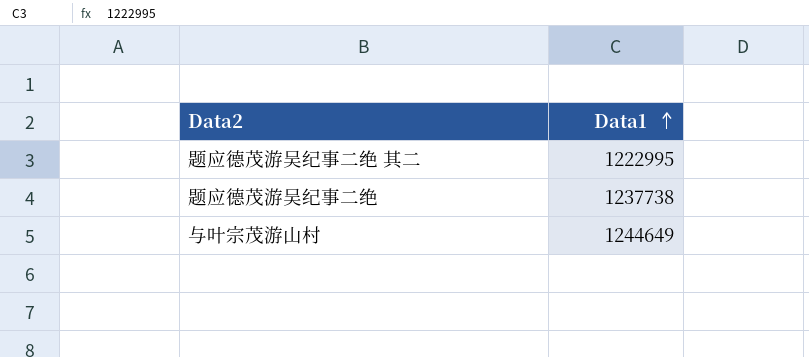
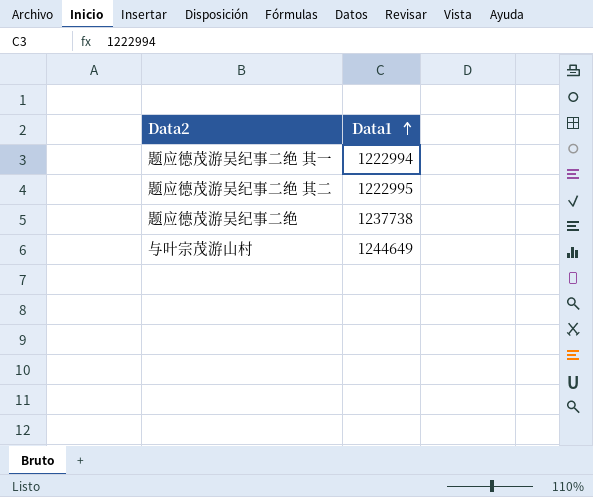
row 题应德茂游吴纪事二绝 其一: none -> 1222994

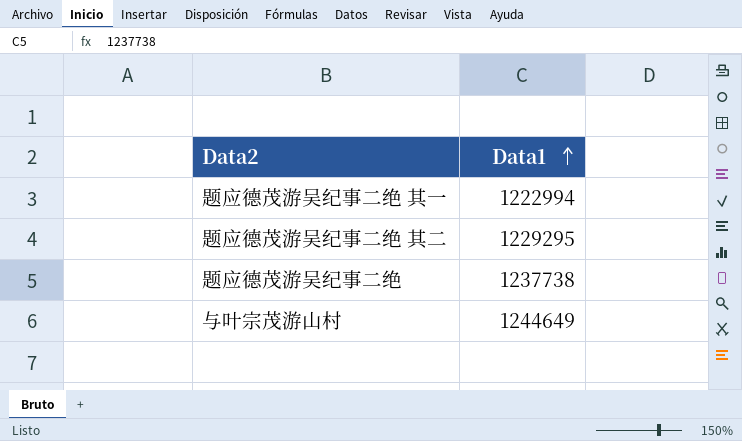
题应德茂游吴纪事二绝 其二 | Data1: 1222995 -> 1229295

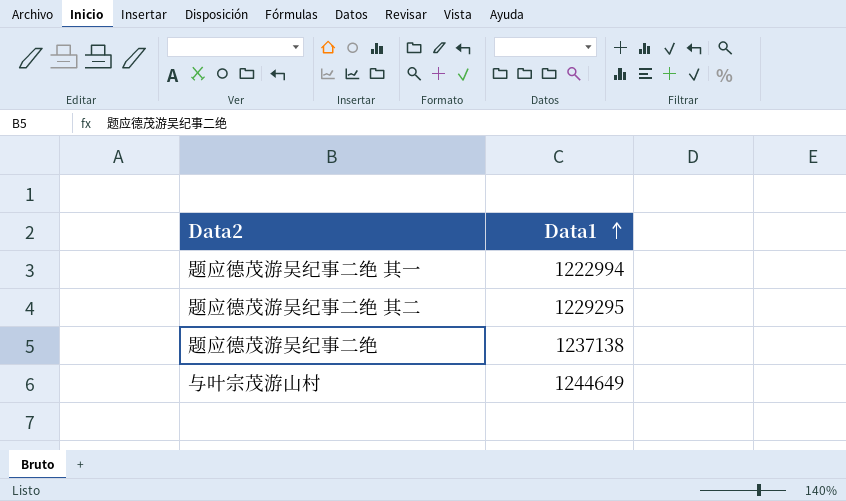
题应德茂游吴纪事二绝 | Data1: 1237738 -> 1237138

